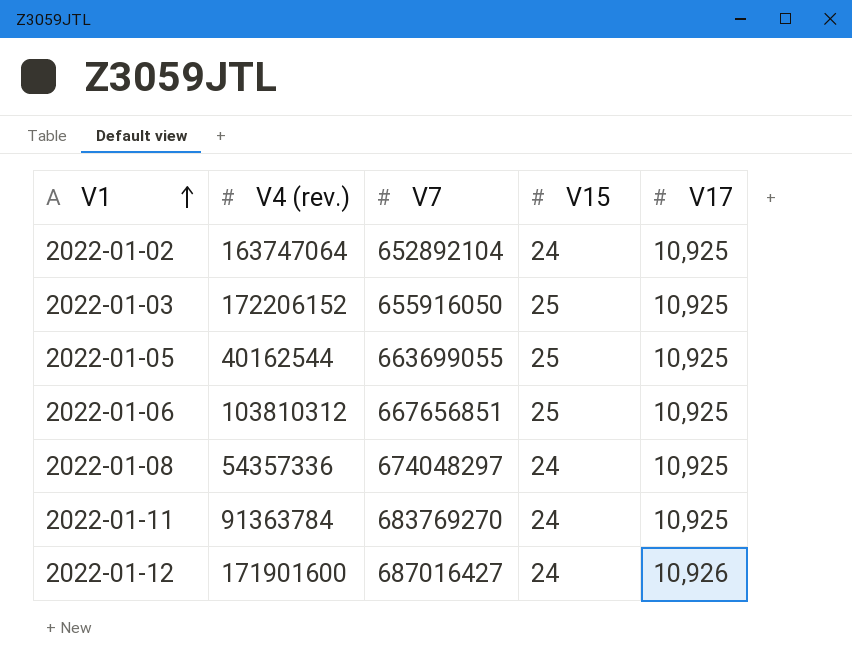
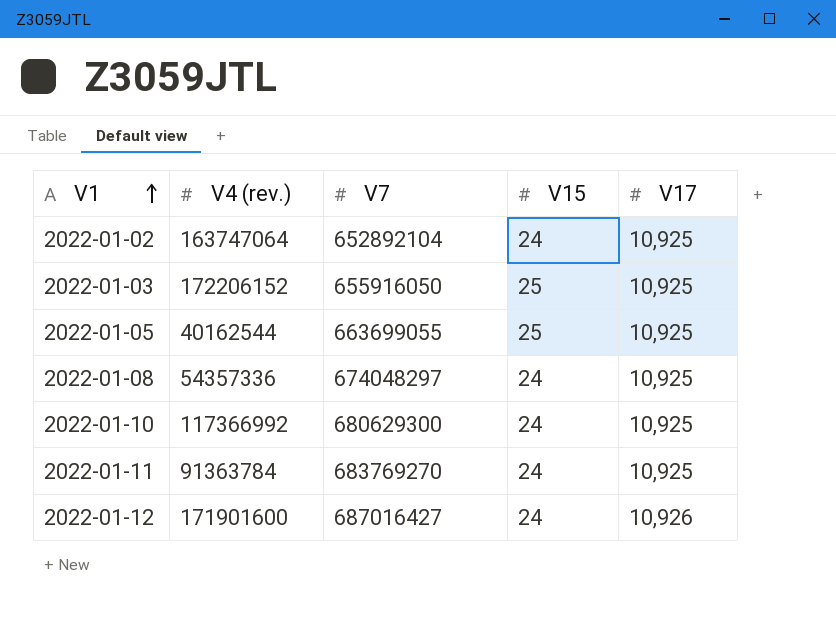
row 2022-01-06: 103810312 | 667656851 | 25 | 10,925 -> none
row 2022-01-10: none -> 117366992 | 680629300 | 24 | 10,925

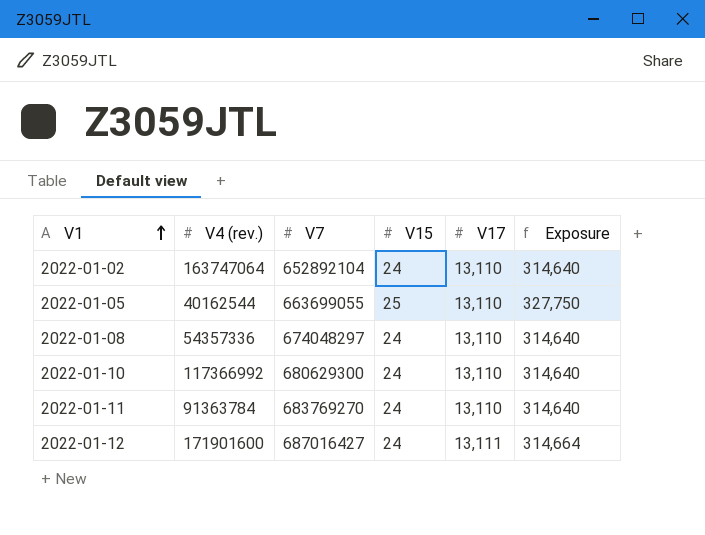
column Exposure | formula: none -> [V15] * [V17]
row 2022-01-03: 172206152 | 655916050 | 25 | 10,925 -> none
2022-01-02 | V17: 10,925 -> 13,110
2022-01-05 | V17: 10,925 -> 13,110
2022-01-08 | V17: 10,925 -> 13,110
2022-01-10 | V17: 10,925 -> 13,110
2022-01-11 | V17: 10,925 -> 13,110
2022-01-12 | V17: 10,926 -> 13,111

